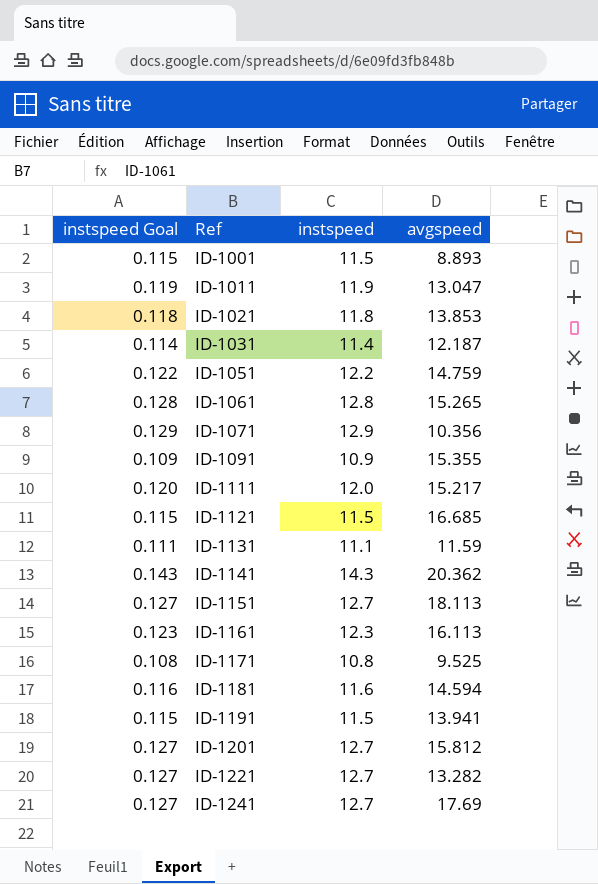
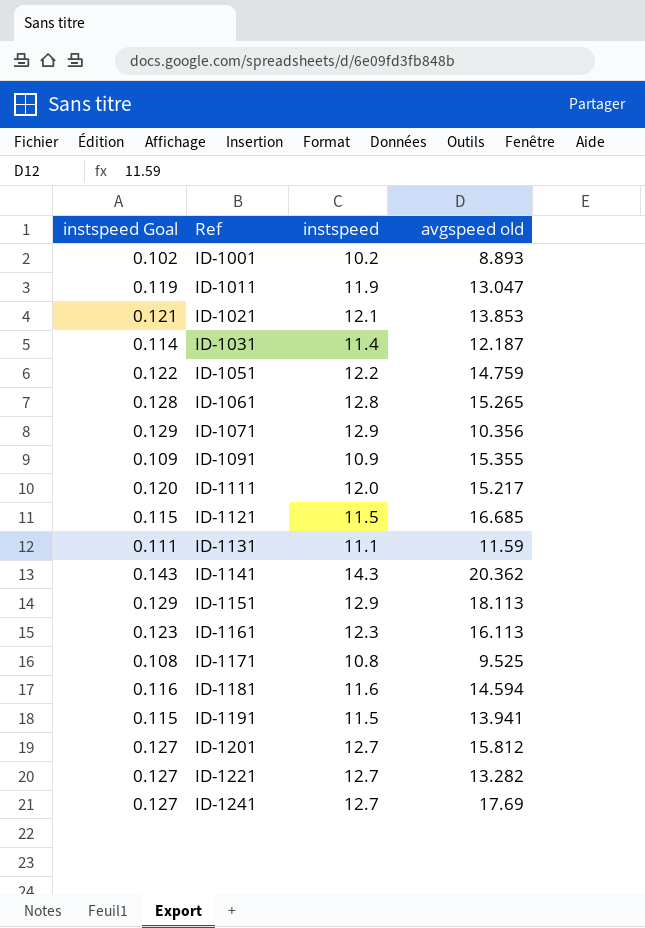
column name: avgspeed -> avgspeed old
ID-1001 | instspeed Goal: 0.115 -> 0.102
ID-1001 | instspeed: 11.5 -> 10.2
ID-1021 | instspeed Goal: 0.118 -> 0.121
ID-1021 | instspeed: 11.8 -> 12.1
ID-1151 | instspeed Goal: 0.127 -> 0.129
ID-1151 | instspeed: 12.7 -> 12.9

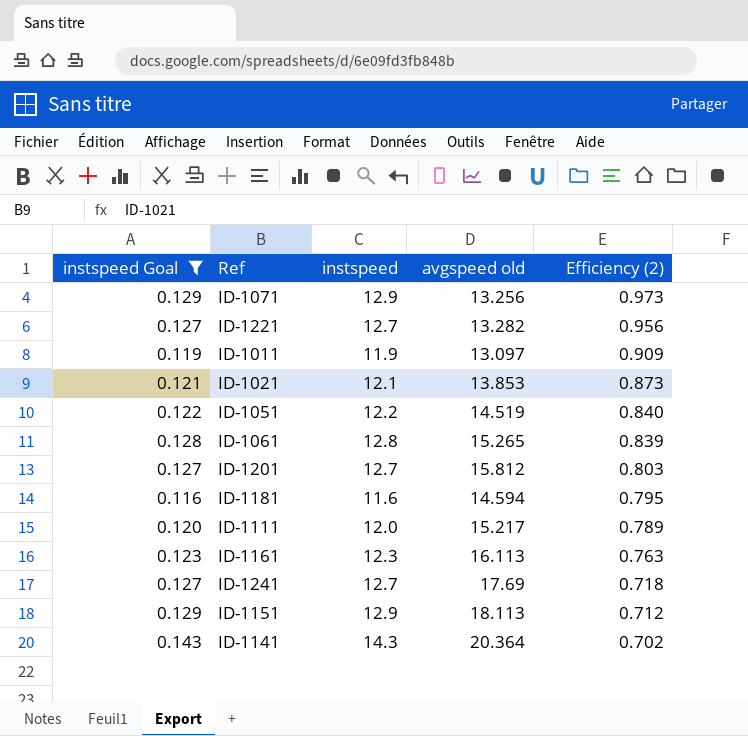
filter: none -> instspeed Goal >= 0.116
row order: Ref ascending -> Efficiency (2) descending
column Efficiency (2) | formula: none -> [instspeed] / [avgspeed old]
ID-1071 | avgspeed old: 10.356 -> 13.256
ID-1011 | avgspeed old: 13.047 -> 13.097
ID-1051 | avgspeed old: 14.759 -> 14.519
ID-1141 | avgspeed old: 20.362 -> 20.364

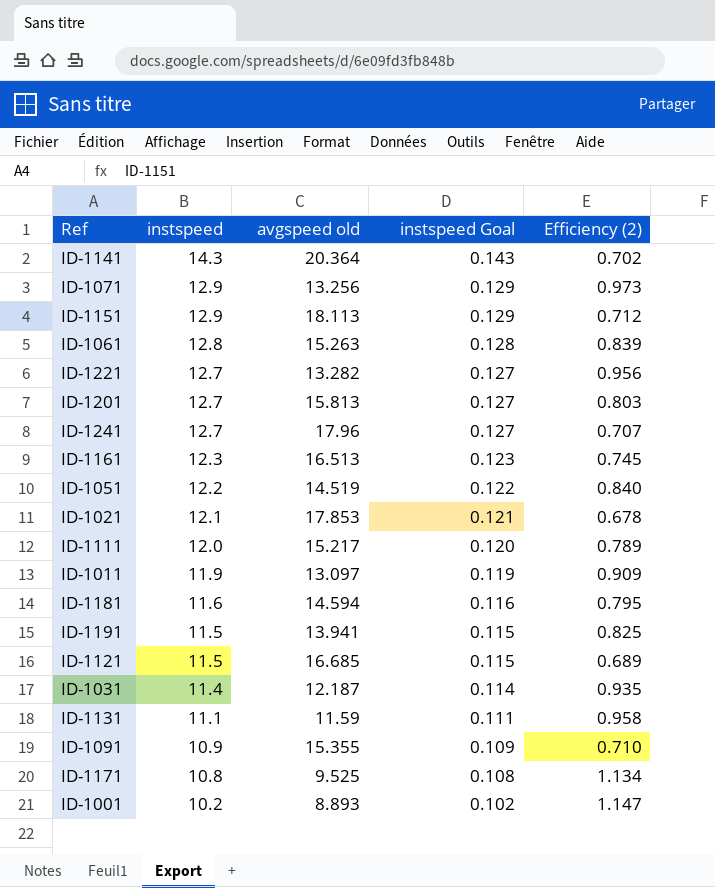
filter: instspeed Goal >= 0.116 -> none
row order: Efficiency (2) descending -> instspeed descending
column instspeed Goal | position: 1 -> 4
ID-1061 | avgspeed old: 15.265 -> 15.263
ID-1201 | avgspeed old: 15.812 -> 15.813
ID-1241 | avgspeed old: 17.69 -> 17.96
ID-1241 | Efficiency (2): 0.718 -> 0.707
ID-1161 | avgspeed old: 16.113 -> 16.513
ID-1161 | Efficiency (2): 0.763 -> 0.745
ID-1021 | avgspeed old: 13.853 -> 17.853
ID-1021 | Efficiency (2): 0.873 -> 0.678

